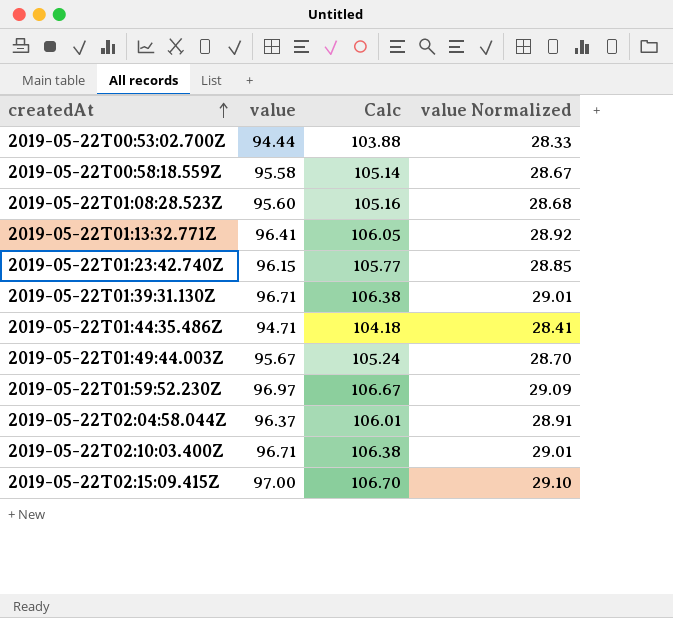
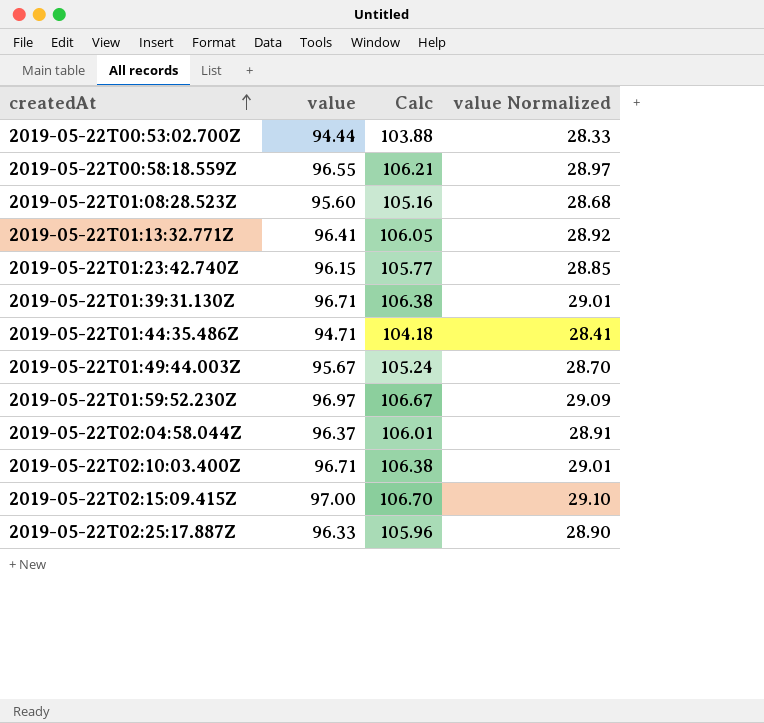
2019-05-22T00:58:18.559Z | value: 95.58 -> 96.55
2019-05-22T00:58:18.559Z | Calc: 105.14 -> 106.21
2019-05-22T00:58:18.559Z | value Normalized: 28.67 -> 28.97
row 2019-05-22T02:25:17.887Z: none -> 96.33 | 105.96 | 28.90

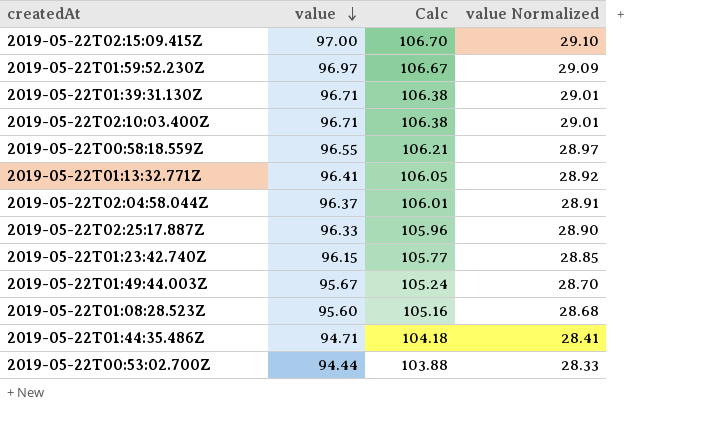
row order: createdAt ascending -> value descending

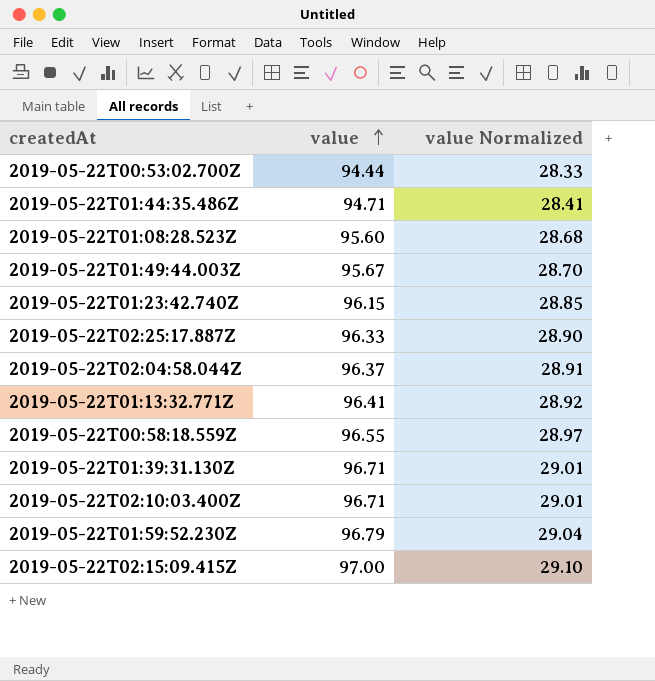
row order: value descending -> value ascending
column Calc | formula: [value] * 1.1 -> none
2019-05-22T01:59:52.230Z | value: 96.97 -> 96.79
2019-05-22T01:59:52.230Z | value Normalized: 29.09 -> 29.04

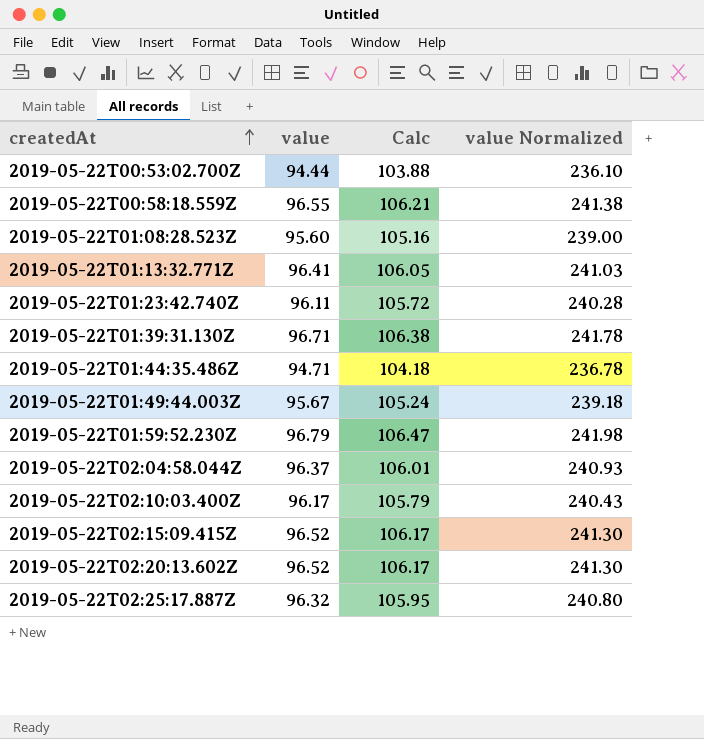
row order: value ascending -> createdAt ascending
column Calc | formula: none -> [value] * 1.1
column value Normalized | formula: [value] * 0.3 -> [value] * 2.5
2019-05-22T01:23:42.740Z | value: 96.15 -> 96.11
2019-05-22T02:10:03.400Z | value: 96.71 -> 96.17
2019-05-22T02:15:09.415Z | value: 97.00 -> 96.52
row 2019-05-22T02:20:13.602Z: none -> 96.52 | 106.17 | 241.30
2019-05-22T02:25:17.887Z | value: 96.33 -> 96.32

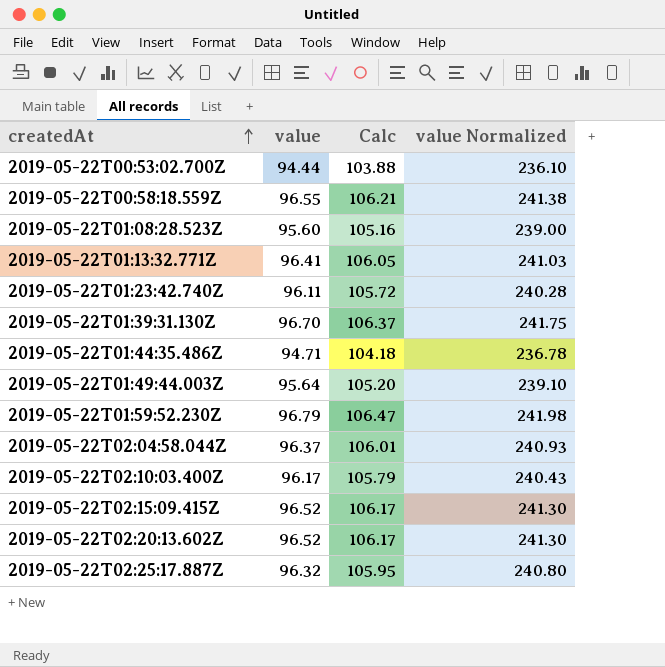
2019-05-22T01:39:31.130Z | value: 96.71 -> 96.70
2019-05-22T01:39:31.130Z | Calc: 106.38 -> 106.37
2019-05-22T01:39:31.130Z | value Normalized: 241.78 -> 241.75
2019-05-22T01:49:44.003Z | value: 95.67 -> 95.64
2019-05-22T01:49:44.003Z | Calc: 105.24 -> 105.20
2019-05-22T01:49:44.003Z | value Normalized: 239.18 -> 239.10

